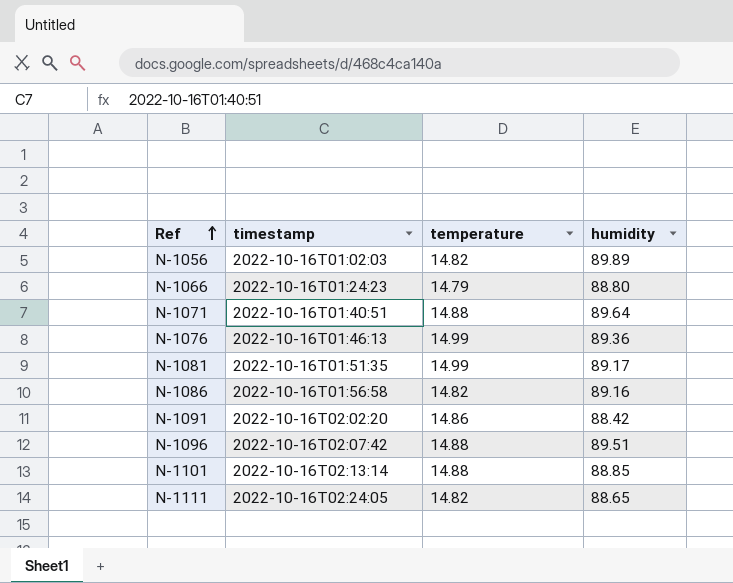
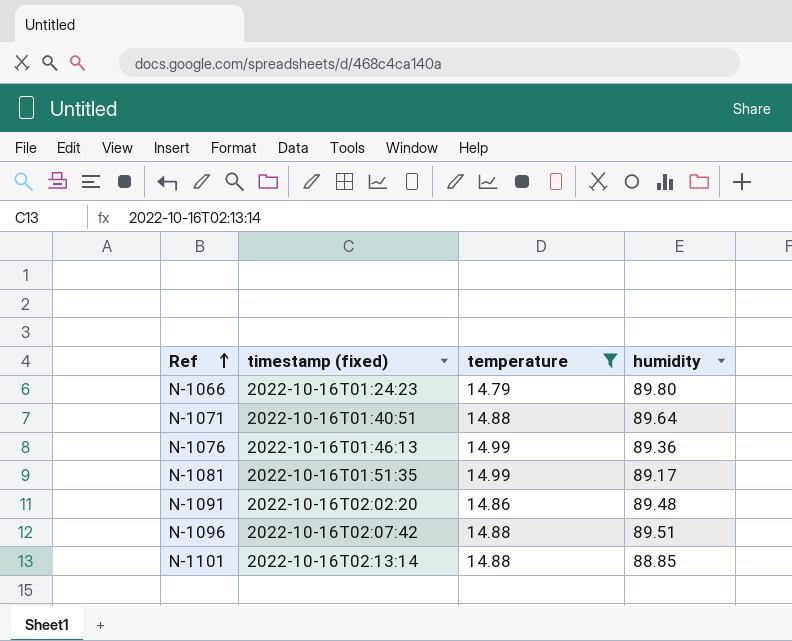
filter: none -> temperature != 14.82
column name: timestamp -> timestamp (fixed)
N-1066 | humidity: 88.80 -> 89.80
N-1091 | humidity: 88.42 -> 89.48

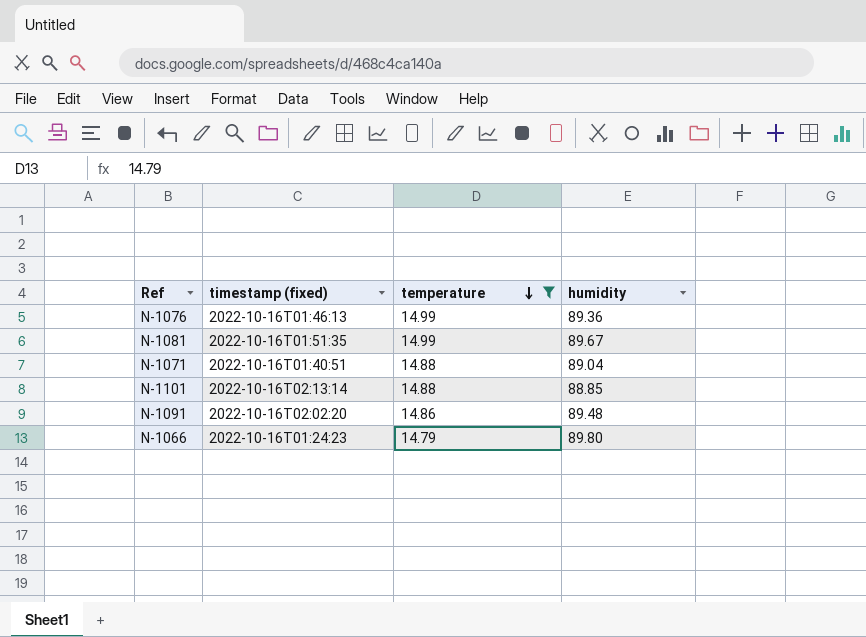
row order: Ref ascending -> temperature descending
row N-1096: 2022-10-16T02:07:42 | 14.88 | 89.51 -> none
N-1081 | humidity: 89.17 -> 89.67
N-1071 | humidity: 89.64 -> 89.04

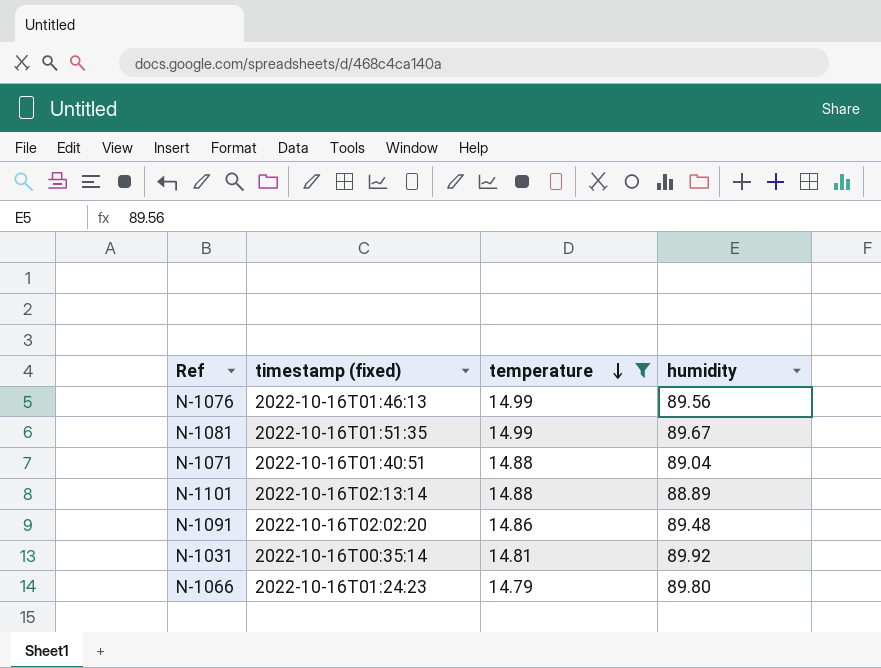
N-1076 | humidity: 89.36 -> 89.56
N-1101 | humidity: 88.85 -> 88.89
row N-1031: none -> 2022-10-16T00:35:14 | 14.81 | 89.92

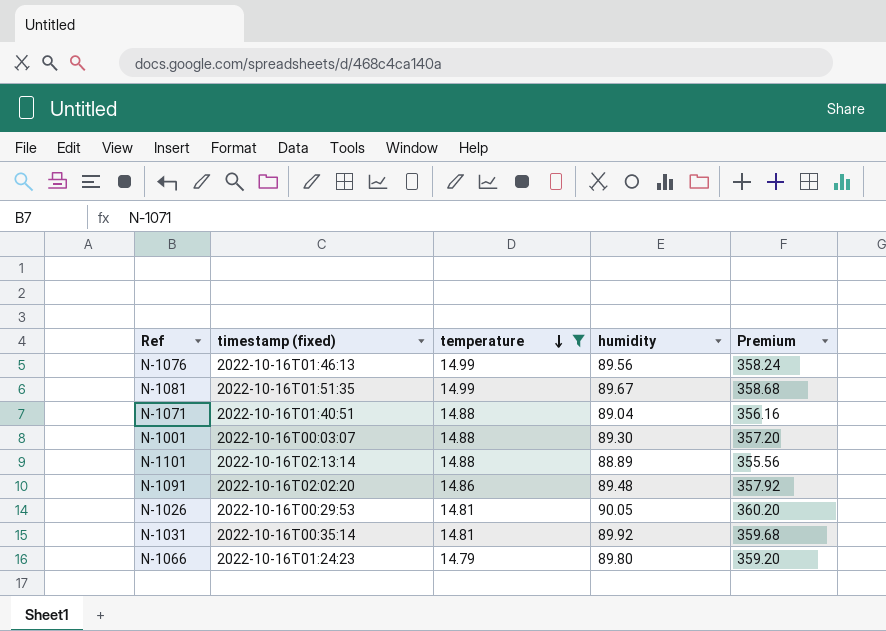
column Premium | formula: none -> [humidity] * 4
row N-1001: none -> 2022-10-16T00:03:07 | 14.88 | 89.30 | 357.20
row N-1026: none -> 2022-10-16T00:29:53 | 14.81 | 90.05 | 360.20

